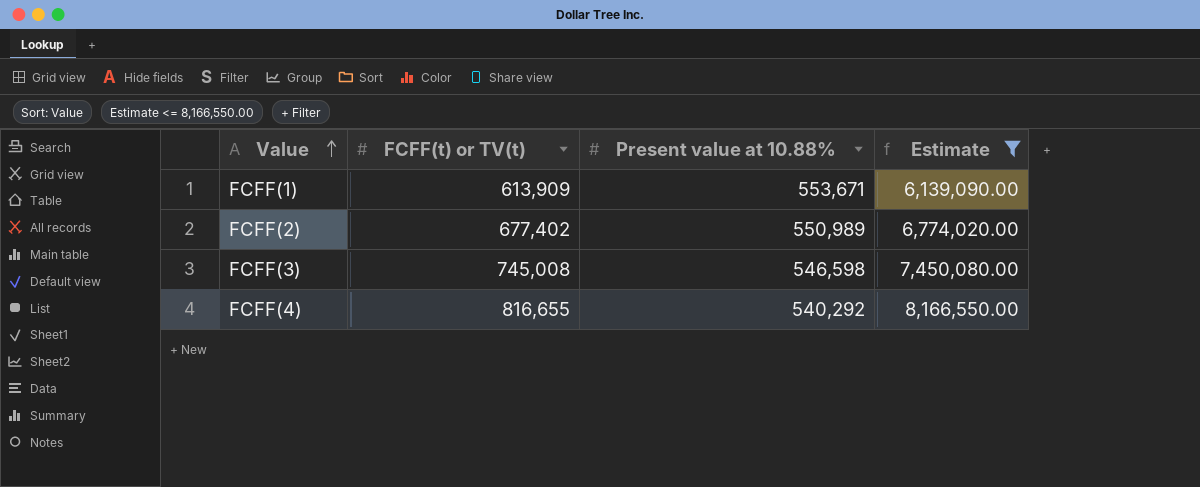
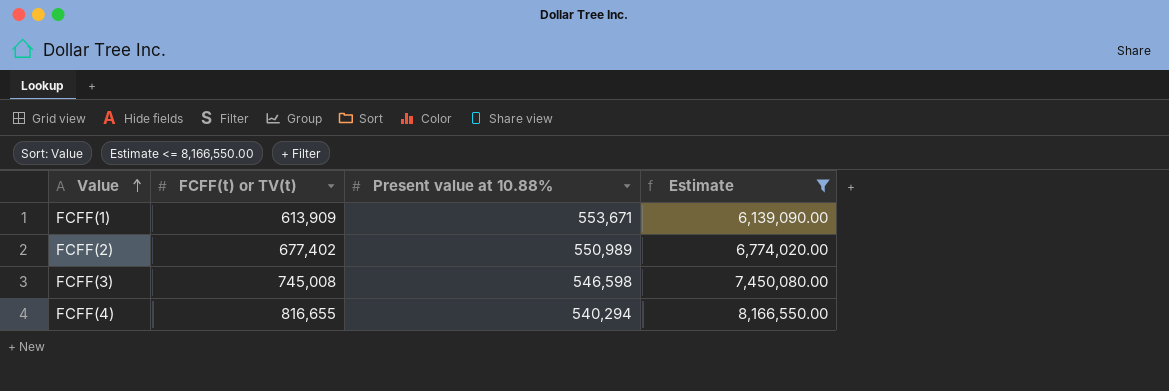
FCFF(4) | Present value at 10.88%: 540,292 -> 540,294

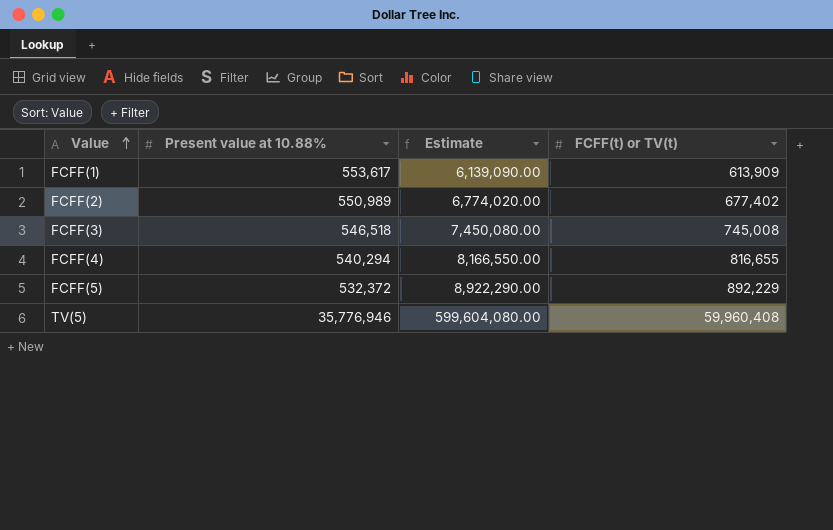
filter: Estimate <= 8,166,550.00 -> none
column FCFF(t) or TV(t) | position: 2 -> 4
FCFF(1) | Present value at 10.88%: 553,671 -> 553,617
FCFF(3) | Present value at 10.88%: 546,598 -> 546,518

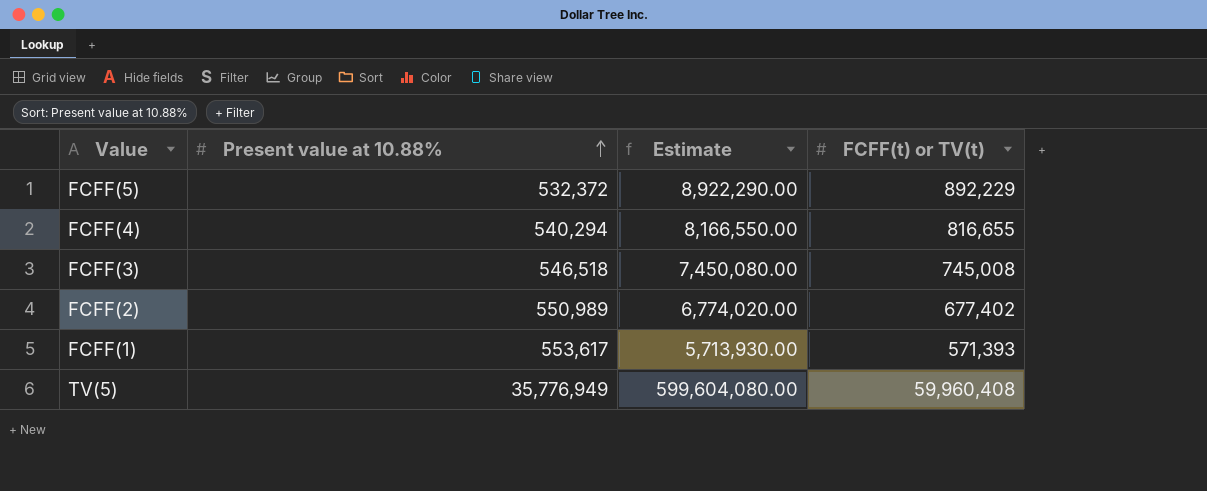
row order: Value ascending -> Present value at 10.88% ascending
FCFF(1) | Estimate: 6,139,090.00 -> 5,713,930.00
FCFF(1) | FCFF(t) or TV(t): 613,909 -> 571,393
TV(5) | Present value at 10.88%: 35,776,946 -> 35,776,949

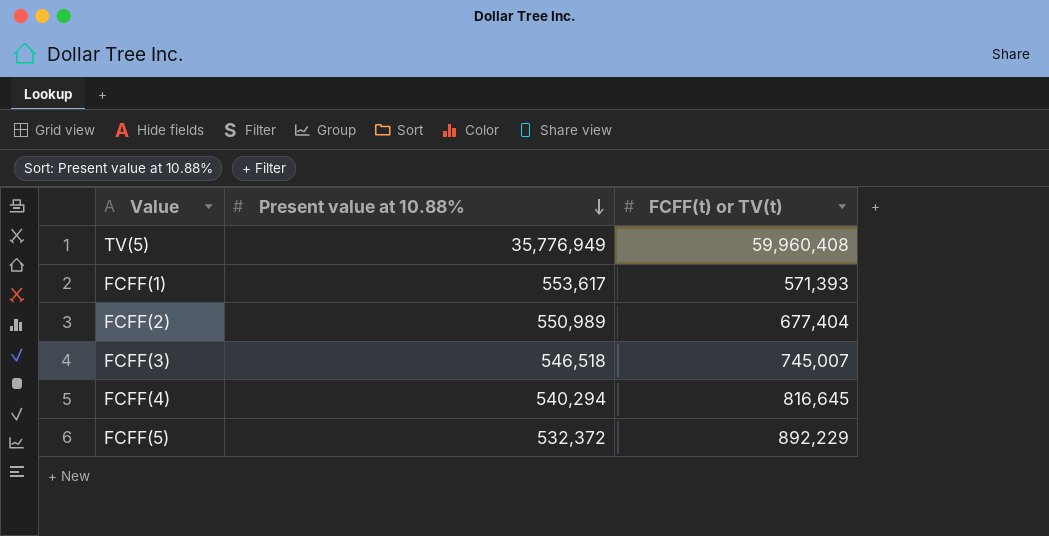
row order: Present value at 10.88% ascending -> Present value at 10.88% descending
column Estimate | formula: [FCFF(t) or TV(t)] * 10 -> none
FCFF(2) | FCFF(t) or TV(t): 677,402 -> 677,404
FCFF(3) | FCFF(t) or TV(t): 745,008 -> 745,007
FCFF(4) | FCFF(t) or TV(t): 816,655 -> 816,645

